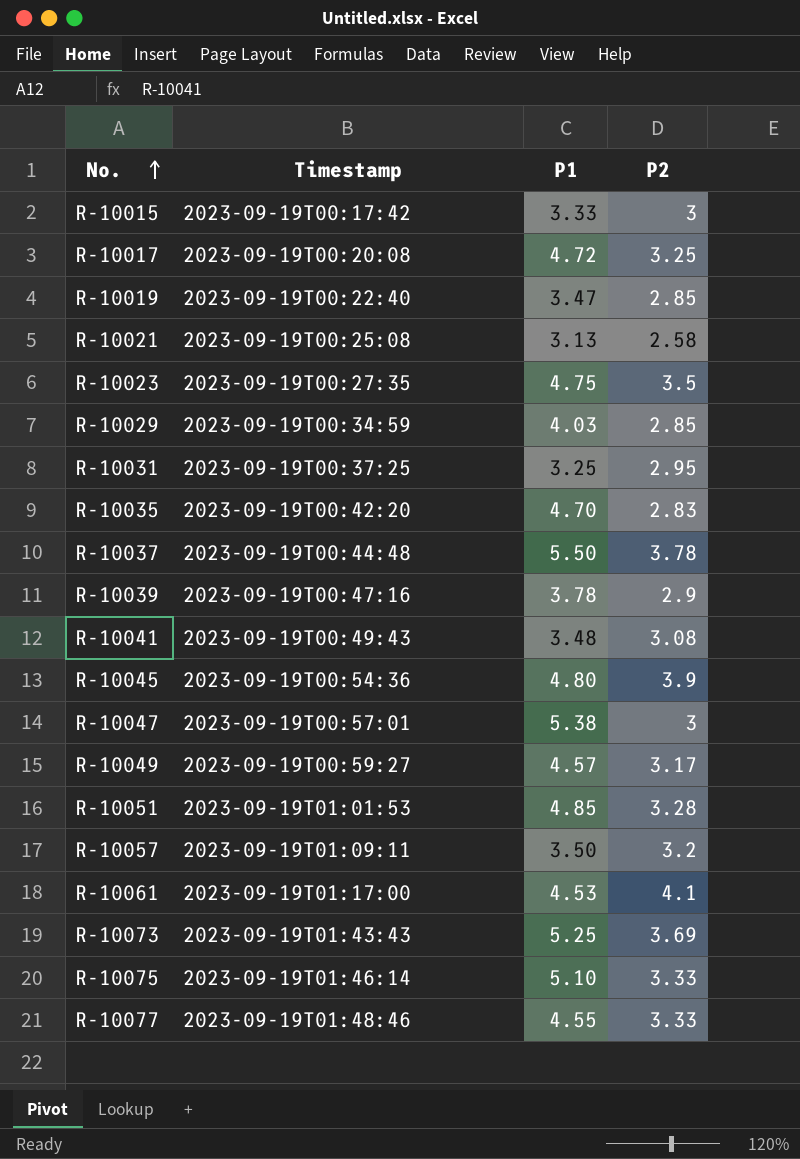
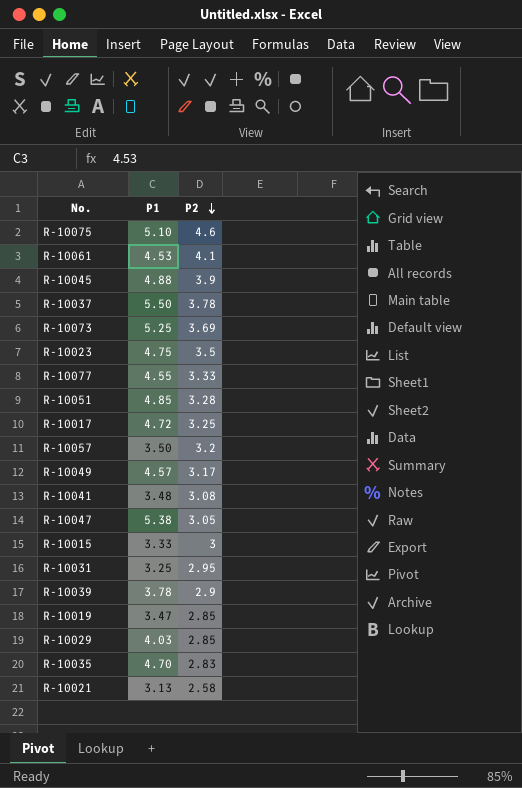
row order: No. ascending -> P2 descending
column Timestamp | position: 2 -> none
R-10075 | P2: 3.33 -> 4.6
R-10045 | P1: 4.80 -> 4.88
R-10047 | P2: 3 -> 3.05

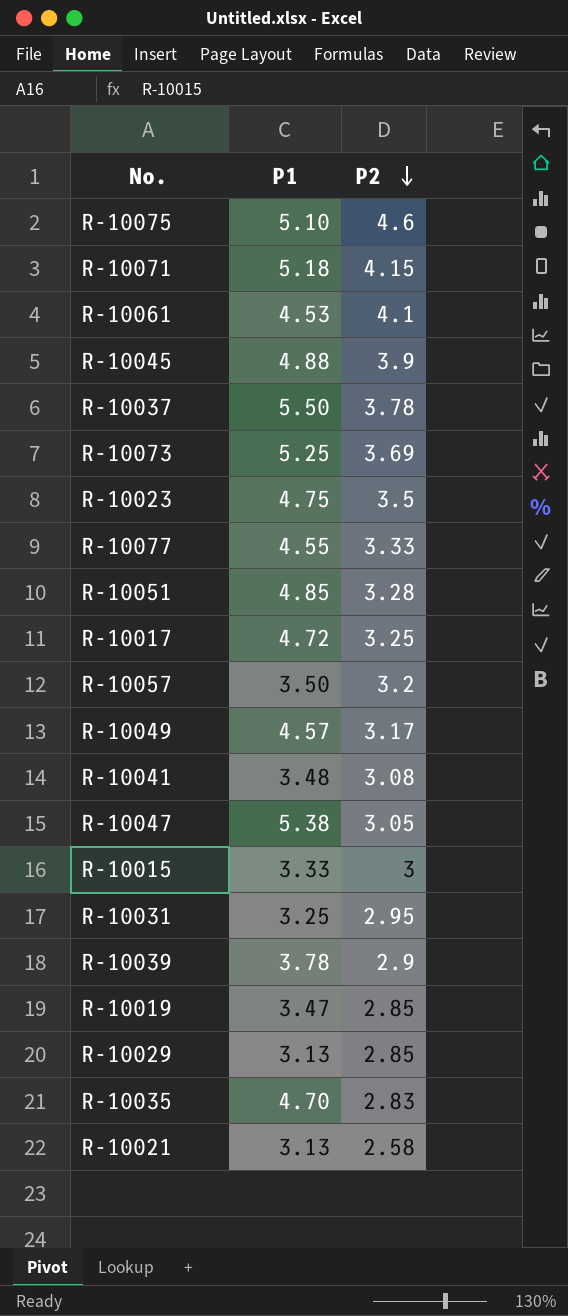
row R-10071: none -> 5.18 | 4.15
R-10029 | P1: 4.03 -> 3.13

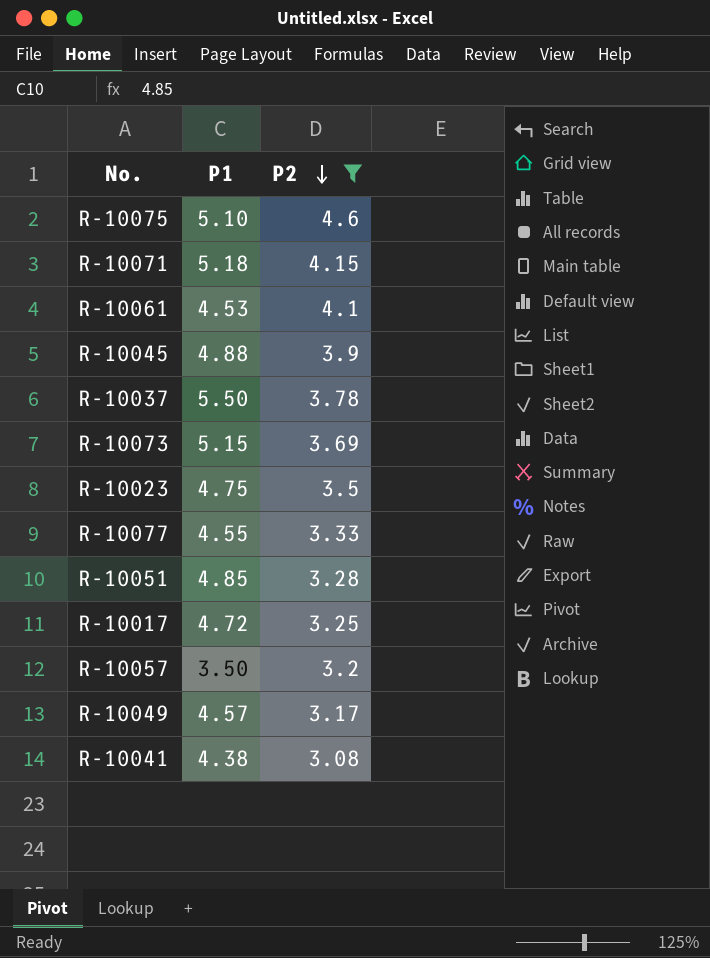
filter: none -> P2 >= 3.08
R-10073 | P1: 5.25 -> 5.15
R-10041 | P1: 3.48 -> 4.38

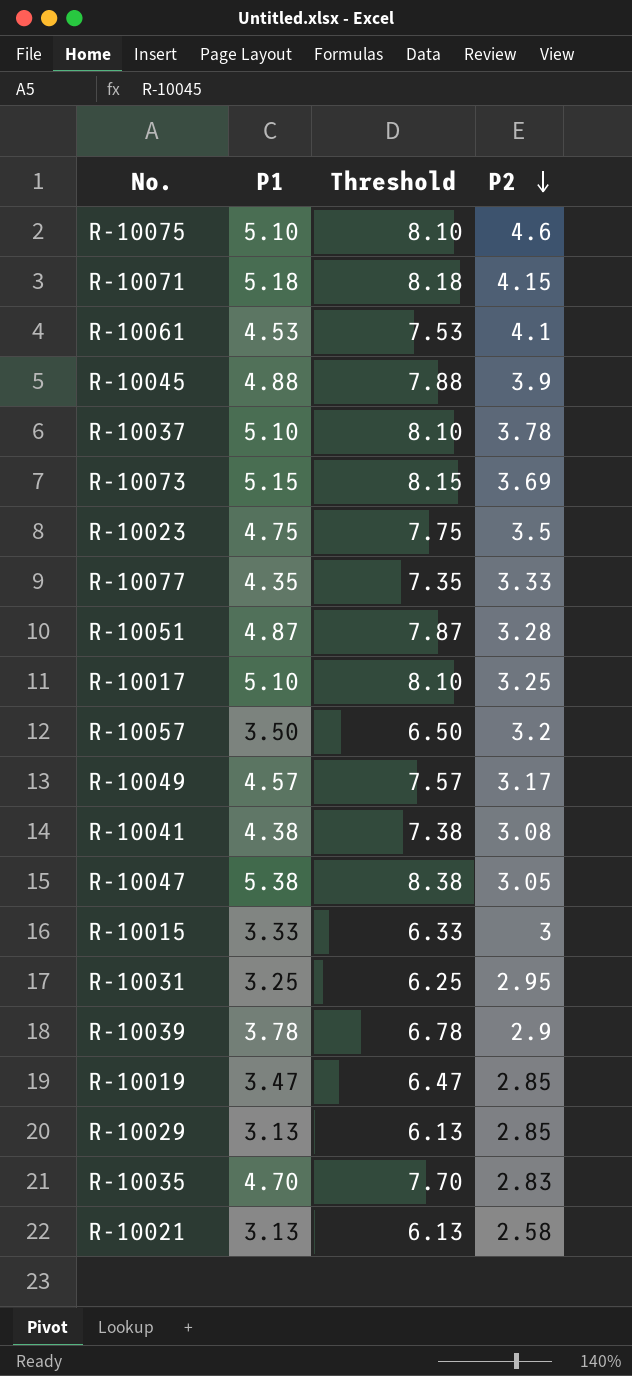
filter: P2 >= 3.08 -> none
column Threshold | formula: none -> [P1] + 3
R-10037 | P1: 5.50 -> 5.10
R-10077 | P1: 4.55 -> 4.35
R-10051 | P1: 4.85 -> 4.87
R-10017 | P1: 4.72 -> 5.10

